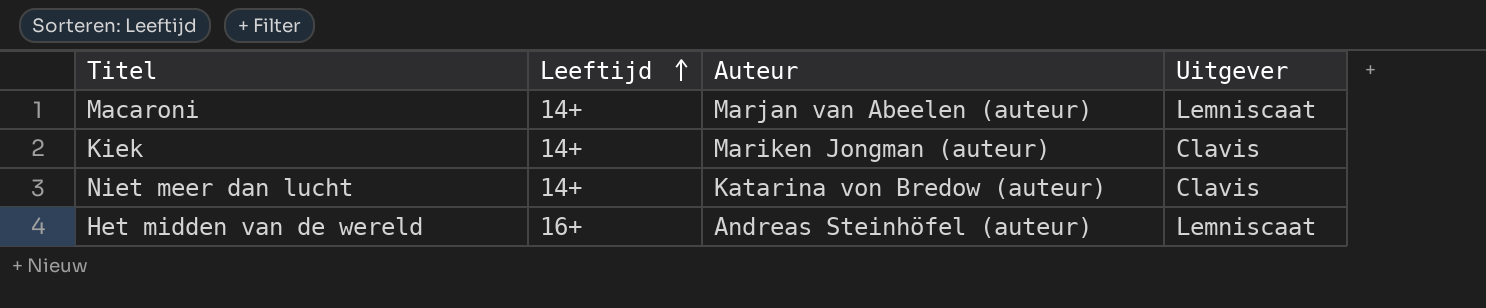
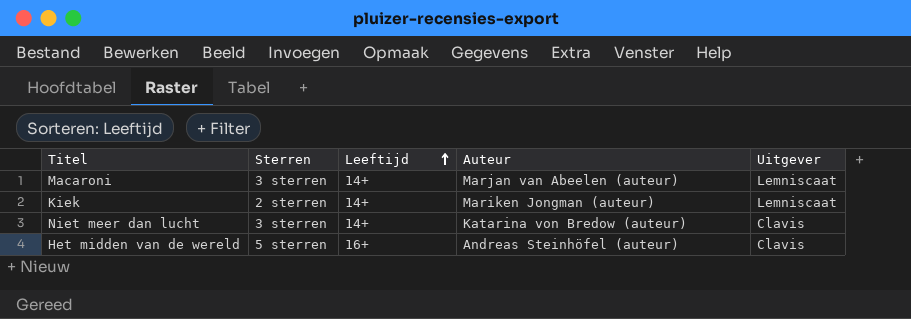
column Sterren | position: none -> 2
Kiek | Uitgever: Clavis -> Lemniscaat
Het midden van de wereld | Uitgever: Lemniscaat -> Clavis

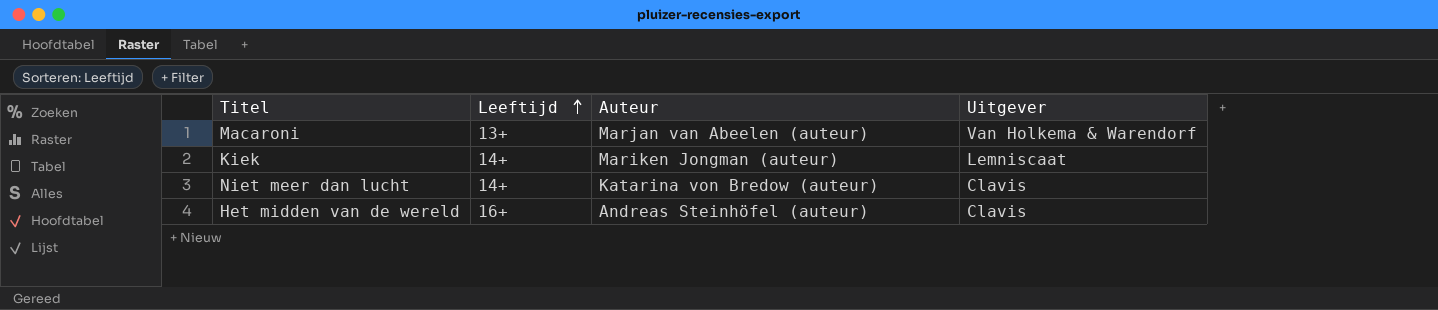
column Sterren | position: 2 -> none
Macaroni | Leeftijd: 14+ -> 13+
Macaroni | Uitgever: Lemniscaat -> Van Holkema & Warendorf

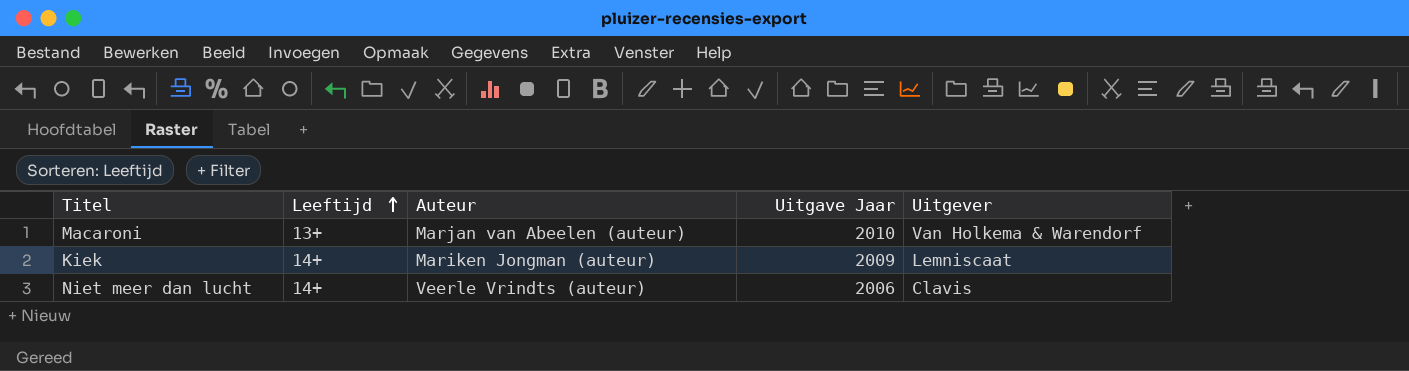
column Uitgave Jaar | position: none -> 4
row Het midden van de wereld: 16+ | Andreas Steinhöfel (auteur) | Clavis -> none
Niet meer dan lucht | Auteur: Katarina von Bredow (auteur) -> Veerle Vrindts (auteur)

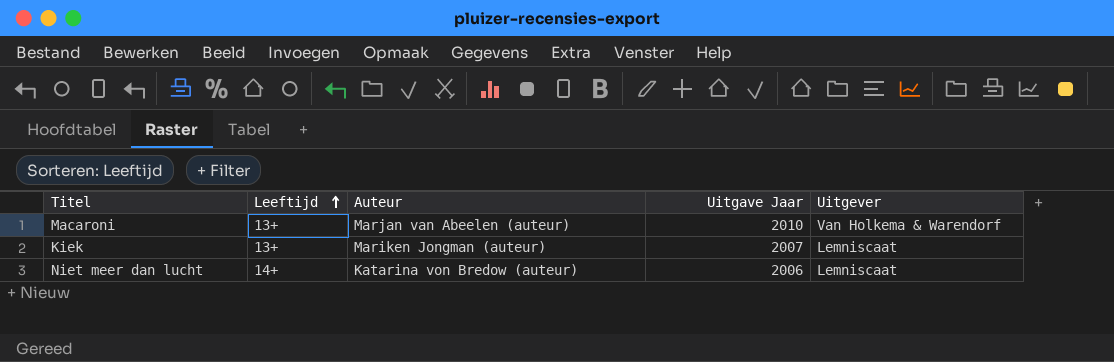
Kiek | Leeftijd: 14+ -> 13+
Kiek | Uitgave Jaar: 2009 -> 2007
Niet meer dan lucht | Auteur: Veerle Vrindts (auteur) -> Katarina von Bredow (auteur)
Niet meer dan lucht | Uitgever: Clavis -> Lemniscaat

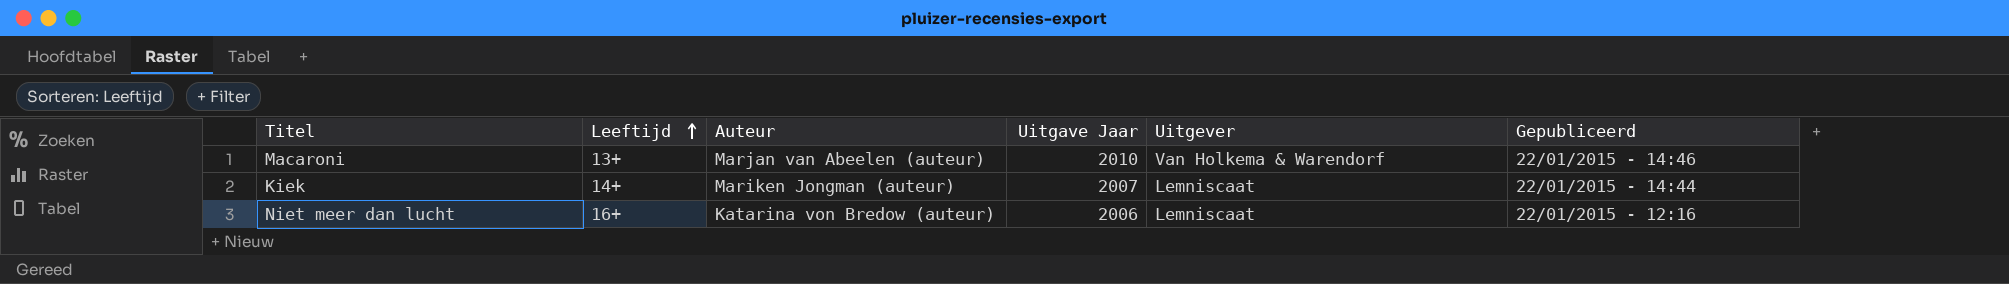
column Gepubliceerd | position: none -> 6
Kiek | Leeftijd: 13+ -> 14+
Niet meer dan lucht | Leeftijd: 14+ -> 16+

